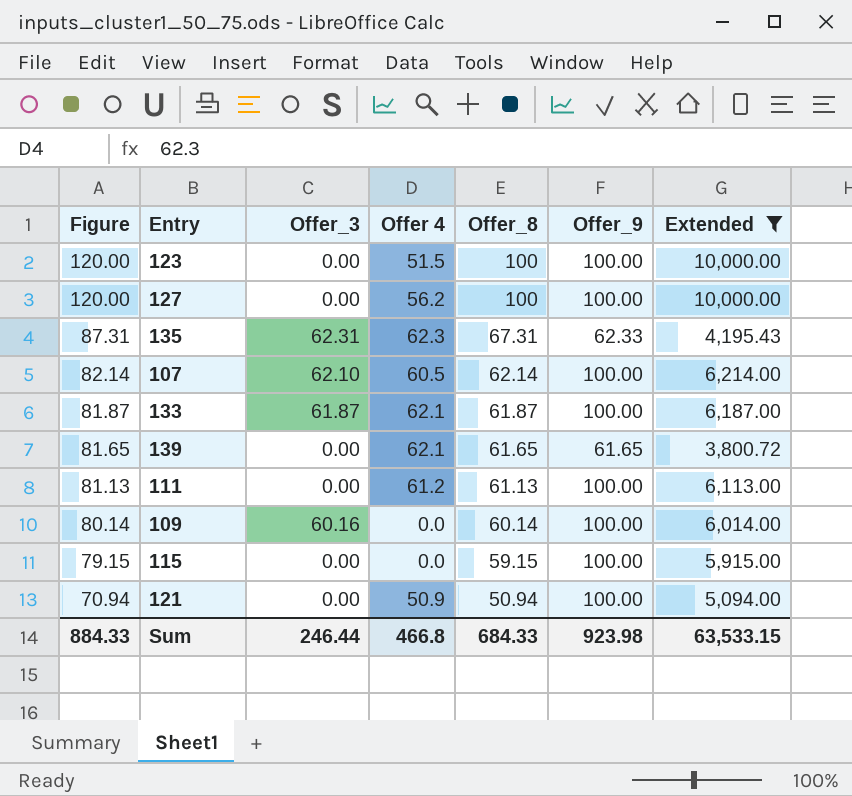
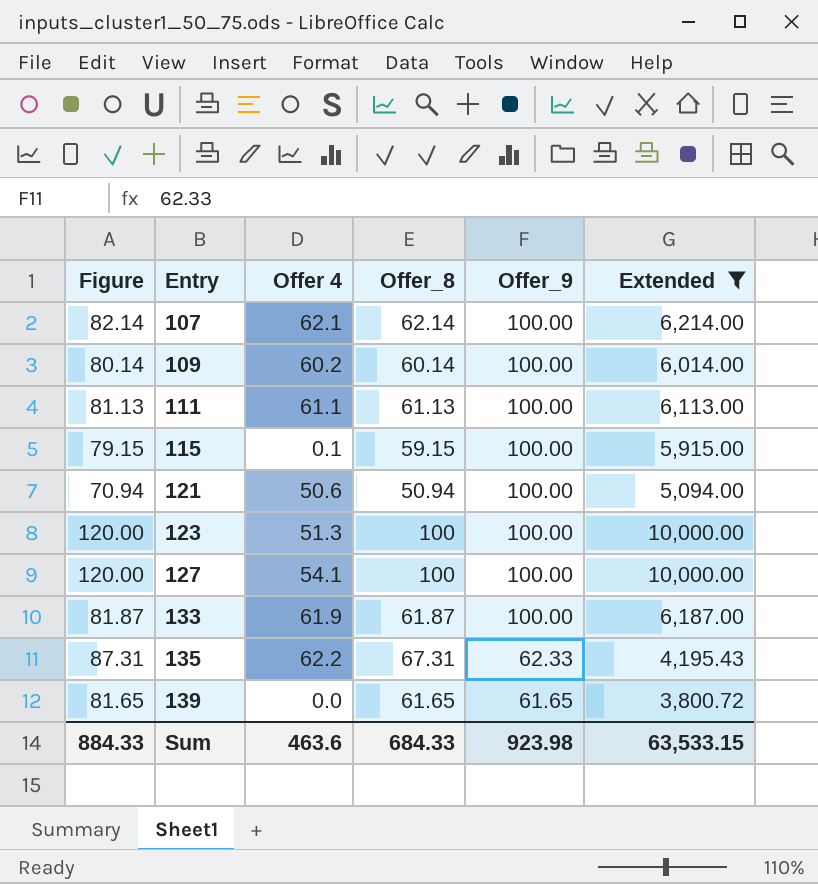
row order: Figure descending -> Entry ascending
column Offer_3 | position: 3 -> none
107 | Offer 4: 60.5 -> 62.1
109 | Offer 4: 0.0 -> 60.2
111 | Offer 4: 61.2 -> 61.1
115 | Offer 4: 0.0 -> 0.1
121 | Offer 4: 50.9 -> 50.6
123 | Offer 4: 51.5 -> 51.3
127 | Offer 4: 56.2 -> 54.1
133 | Offer 4: 62.1 -> 61.9
135 | Offer 4: 62.3 -> 62.2
139 | Offer 4: 62.1 -> 0.0
Sum | Offer 4: 466.8 -> 463.6

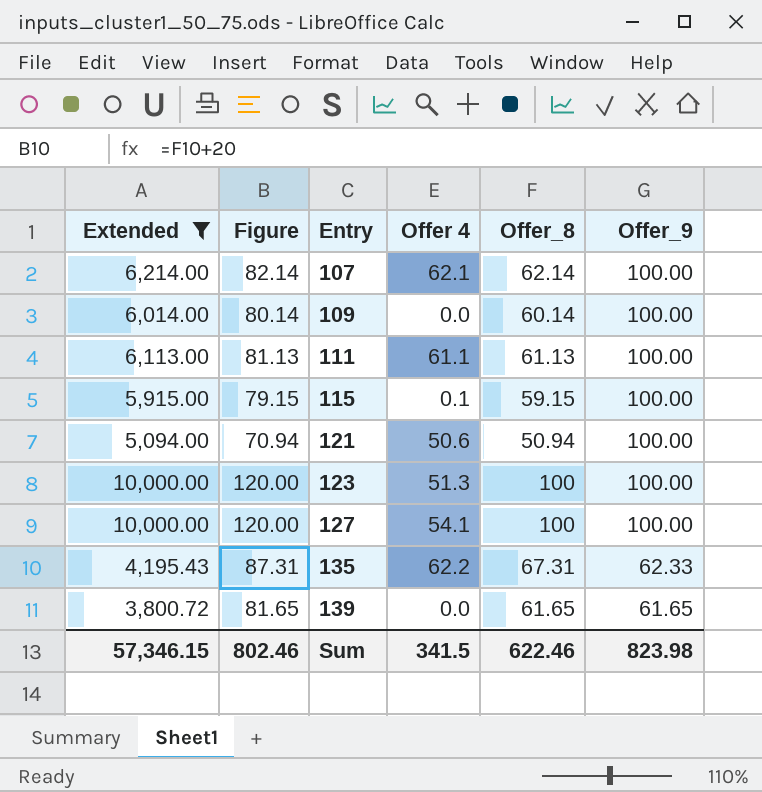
column Extended | position: 6 -> 1
row 133: 81.87 | 61.9 | 61.87 | 100.00 | 6,187.00 -> none
109 | Offer 4: 60.2 -> 0.0
Sum | Extended: 63,533.15 -> 57,346.15
Sum | Figure: 884.33 -> 802.46
Sum | Offer 4: 463.6 -> 341.5
Sum | Offer_8: 684.33 -> 622.46
Sum | Offer_9: 923.98 -> 823.98

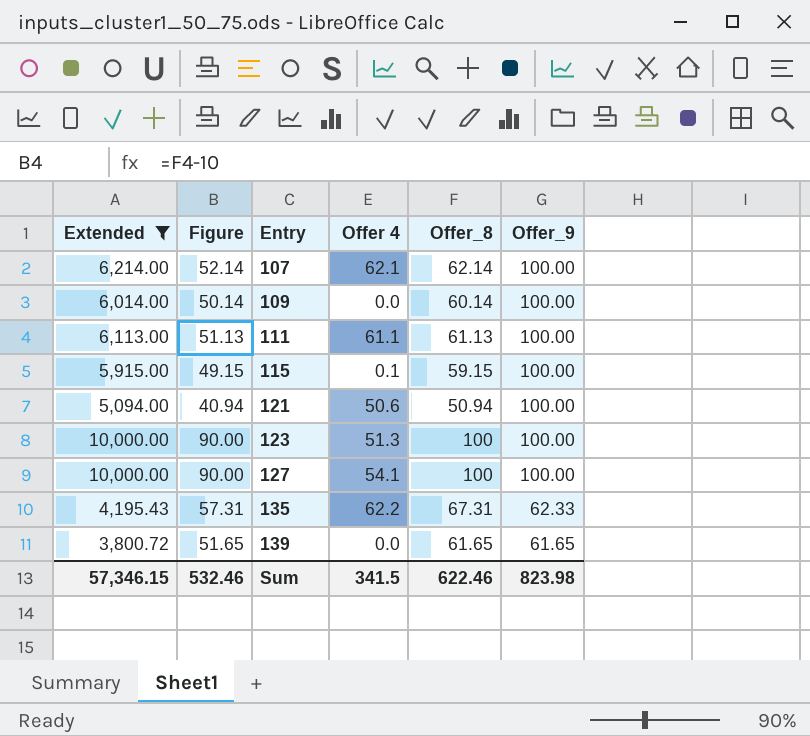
column Figure | formula: [Offer_8] + 20 -> [Offer_8] - 10
Sum | Figure: 802.46 -> 532.46

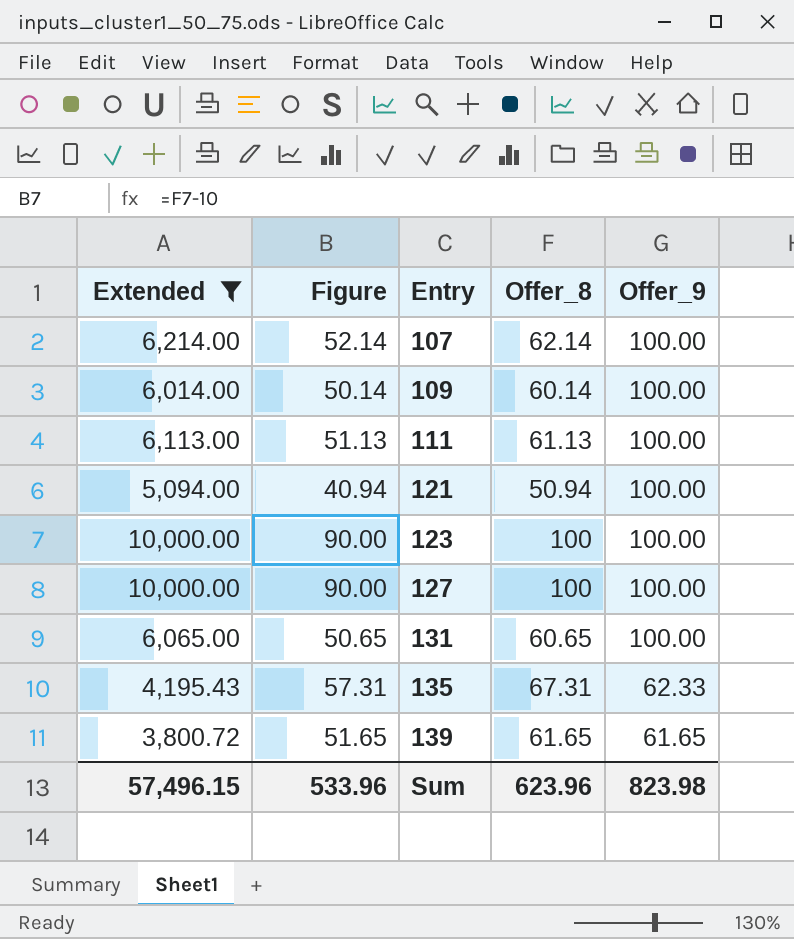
column Offer 4 | position: 4 -> none
row 115: 5,915.00 | 49.15 | 0.1 | 59.15 | 100.00 -> none
row 131: none -> 6,065.00 | 50.65 | 60.65 | 100.00
Sum | Extended: 57,346.15 -> 57,496.15
Sum | Figure: 532.46 -> 533.96
Sum | Offer_8: 622.46 -> 623.96

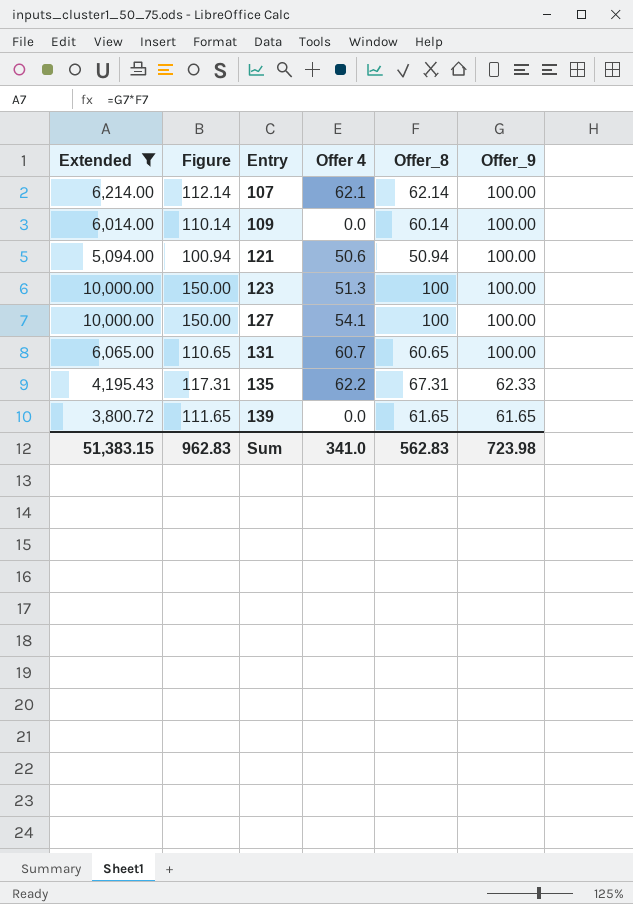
column Figure | formula: [Offer_8] - 10 -> [Offer_8] + 50
column Offer 4 | position: none -> 4
row 111: 6,113.00 | 51.13 | 61.13 | 100.00 -> none
Sum | Extended: 57,496.15 -> 51,383.15
Sum | Figure: 533.96 -> 962.83
Sum | Offer_8: 623.96 -> 562.83
Sum | Offer_9: 823.98 -> 723.98

